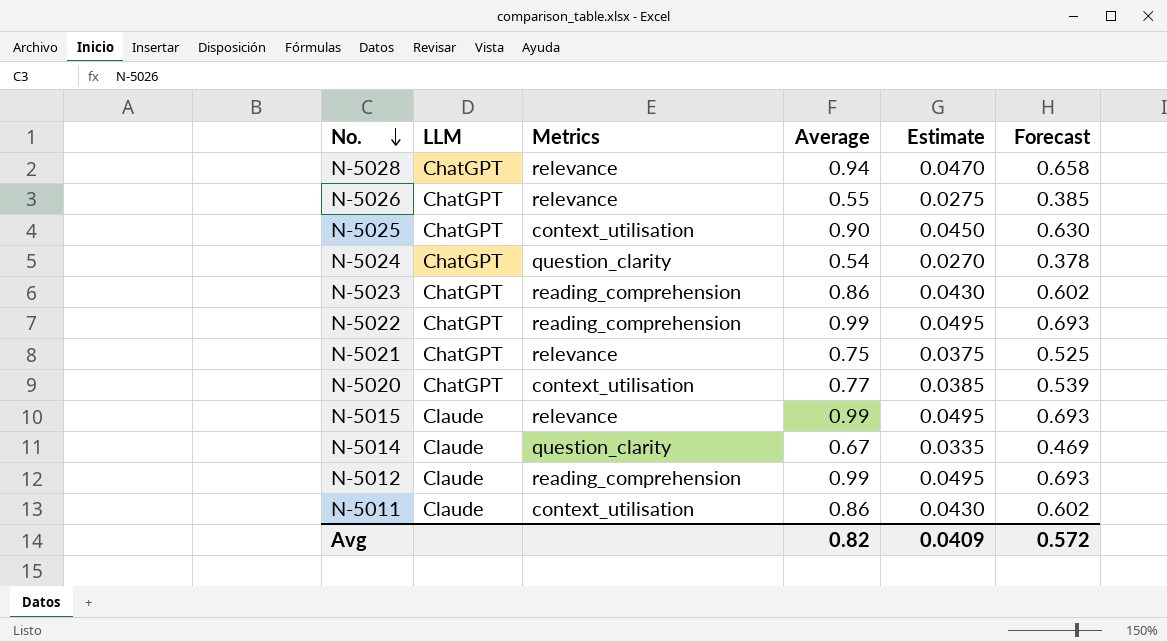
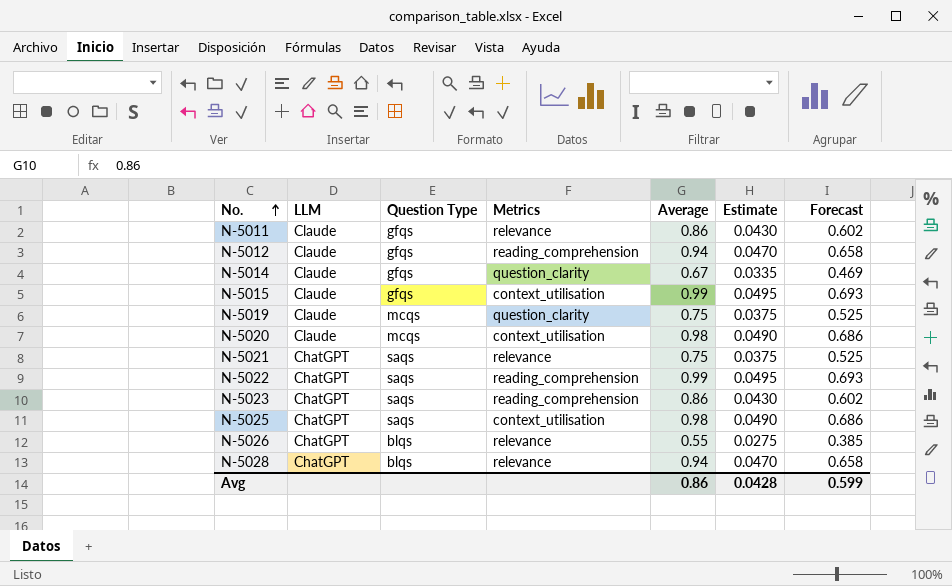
row order: No. descending -> No. ascending
column Question Type | position: none -> 3
row N-5024: ChatGPT | question_clarity | 0.54 | 0.0270 | 0.378 -> none
N-5011 | Metrics: context_utilisation -> relevance
N-5012 | Average: 0.99 -> 0.94
N-5012 | Estimate: 0.0495 -> 0.0470
N-5012 | Forecast: 0.693 -> 0.658
N-5015 | Metrics: relevance -> context_utilisation
row N-5019: none -> Claude | mcqs | question_clarity | 0.75 | 0.0375 | 0.525
N-5020 | LLM: ChatGPT -> Claude
N-5020 | Average: 0.77 -> 0.98
N-5020 | Estimate: 0.0385 -> 0.0490
N-5020 | Forecast: 0.539 -> 0.686
N-5025 | Average: 0.90 -> 0.98
N-5025 | Estimate: 0.0450 -> 0.0490
N-5025 | Forecast: 0.630 -> 0.686
Avg | Average: 0.82 -> 0.86
Avg | Estimate: 0.0409 -> 0.0428
Avg | Forecast: 0.572 -> 0.599

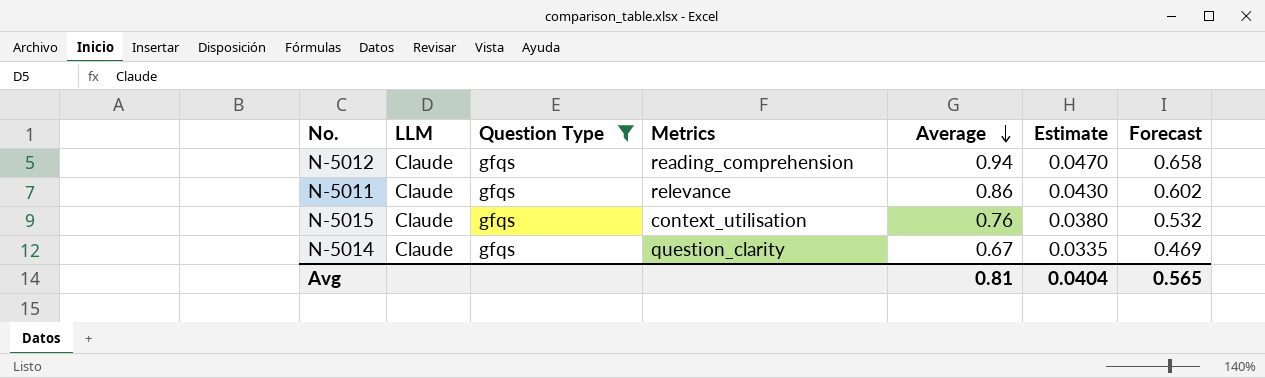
filter: none -> Question Type = gfqs
row order: No. ascending -> Average descending
N-5015 | Average: 0.99 -> 0.76
N-5015 | Estimate: 0.0495 -> 0.0380
N-5015 | Forecast: 0.693 -> 0.532
Avg | Average: 0.86 -> 0.81
Avg | Estimate: 0.0428 -> 0.0404
Avg | Forecast: 0.599 -> 0.565

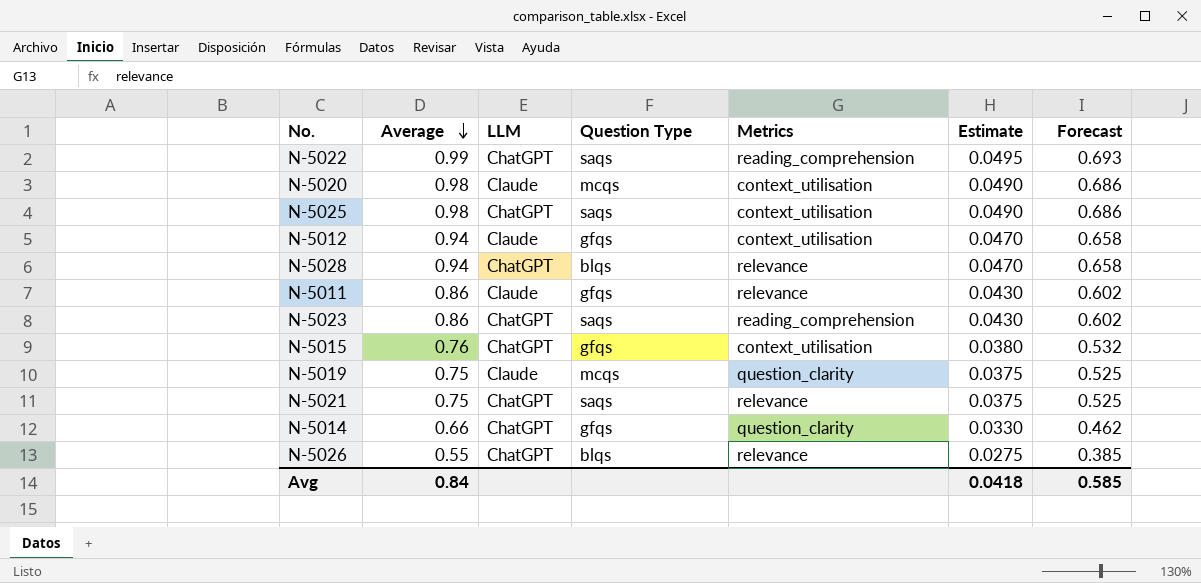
filter: Question Type = gfqs -> none
column Average | position: 5 -> 2
N-5012 | Metrics: reading_comprehension -> context_utilisation
N-5015 | LLM: Claude -> ChatGPT
N-5014 | Average: 0.67 -> 0.66
N-5014 | LLM: Claude -> ChatGPT
N-5014 | Estimate: 0.0335 -> 0.0330
N-5014 | Forecast: 0.469 -> 0.462
Avg | Average: 0.81 -> 0.84
Avg | Estimate: 0.0404 -> 0.0418
Avg | Forecast: 0.565 -> 0.585

